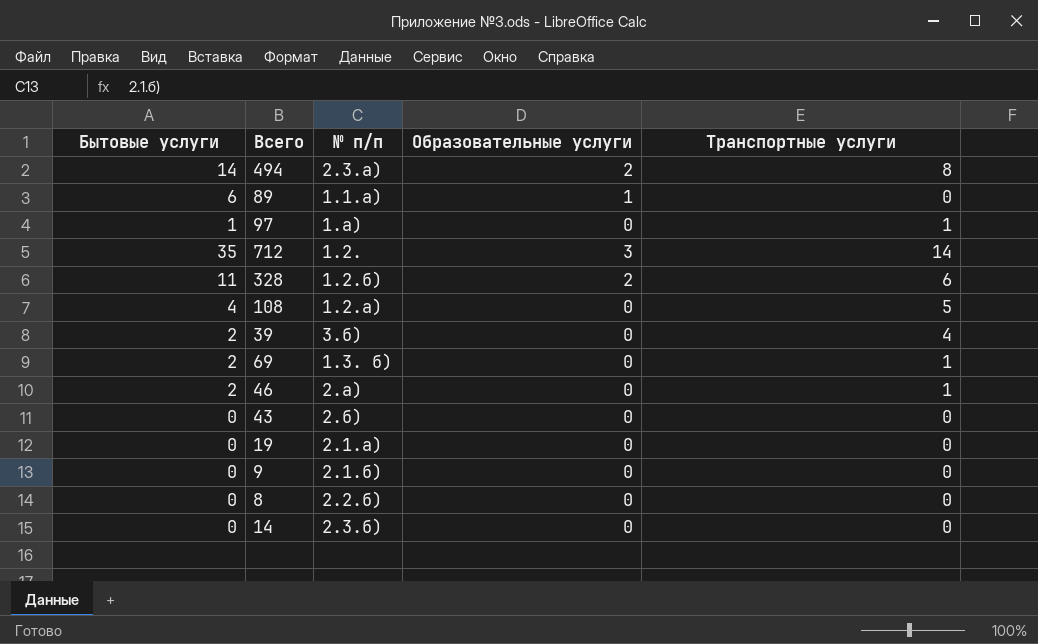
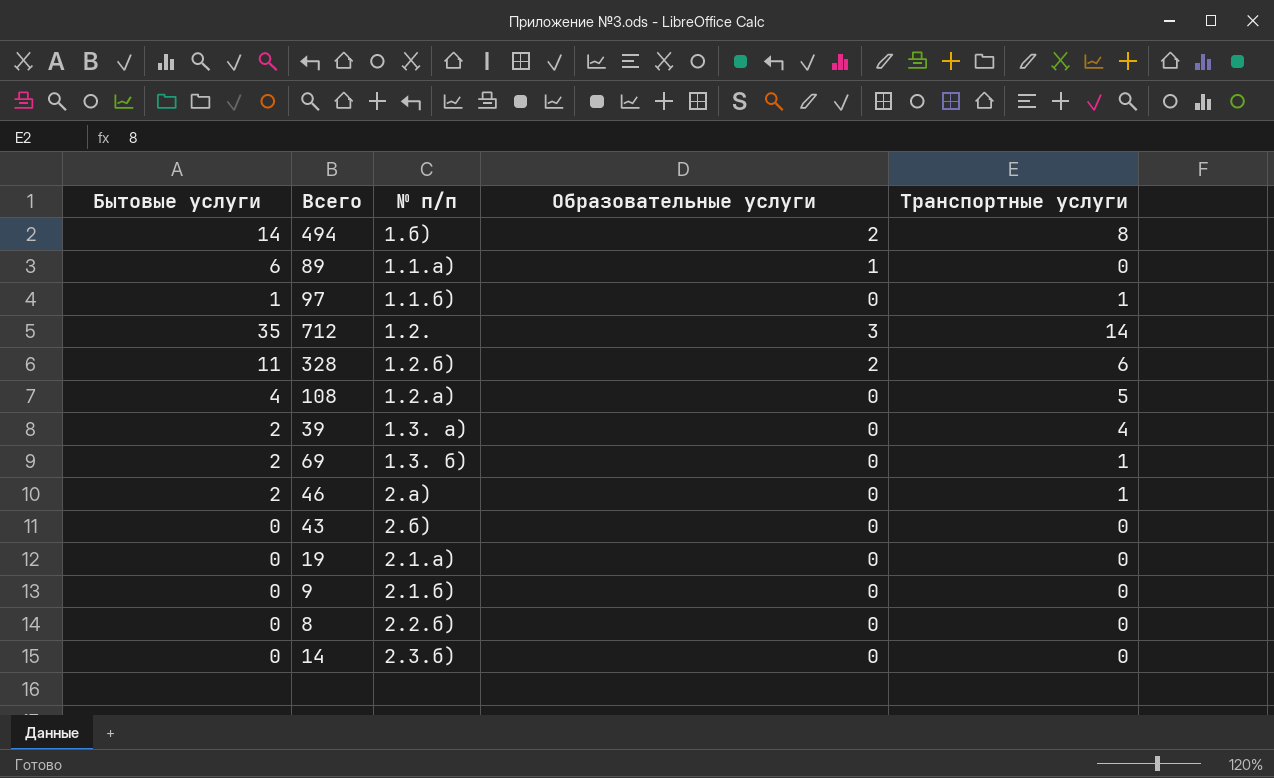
494 | № п/п: 2.3.а) -> 1.б)
97 | № п/п: 1.а) -> 1.1.б)
39 | № п/п: 3.б) -> 1.3. а)

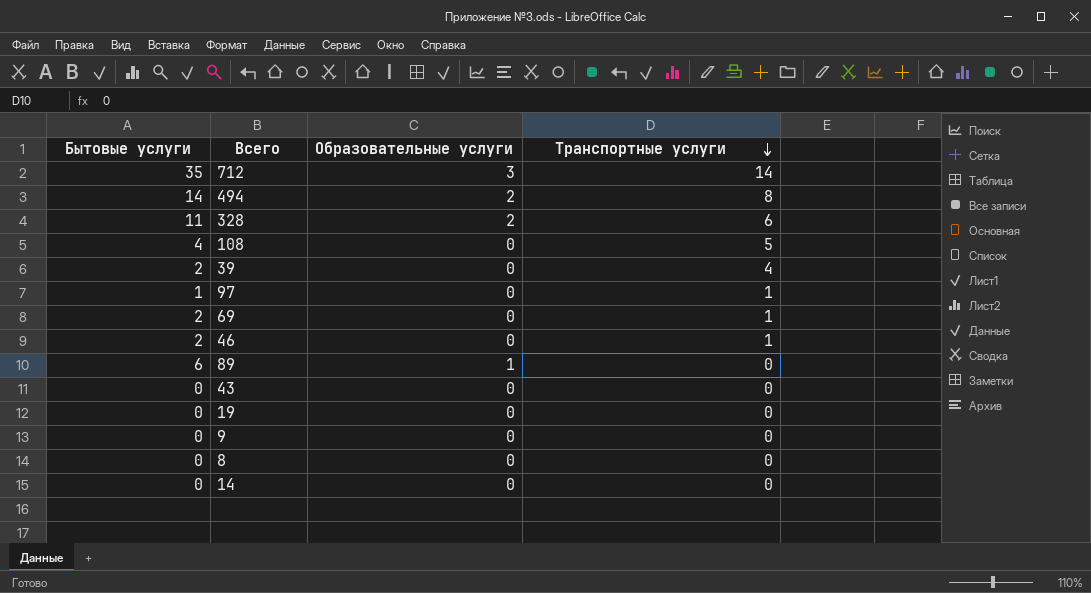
row order: none -> Транспортные услуги descending
column № п/п | position: 3 -> none

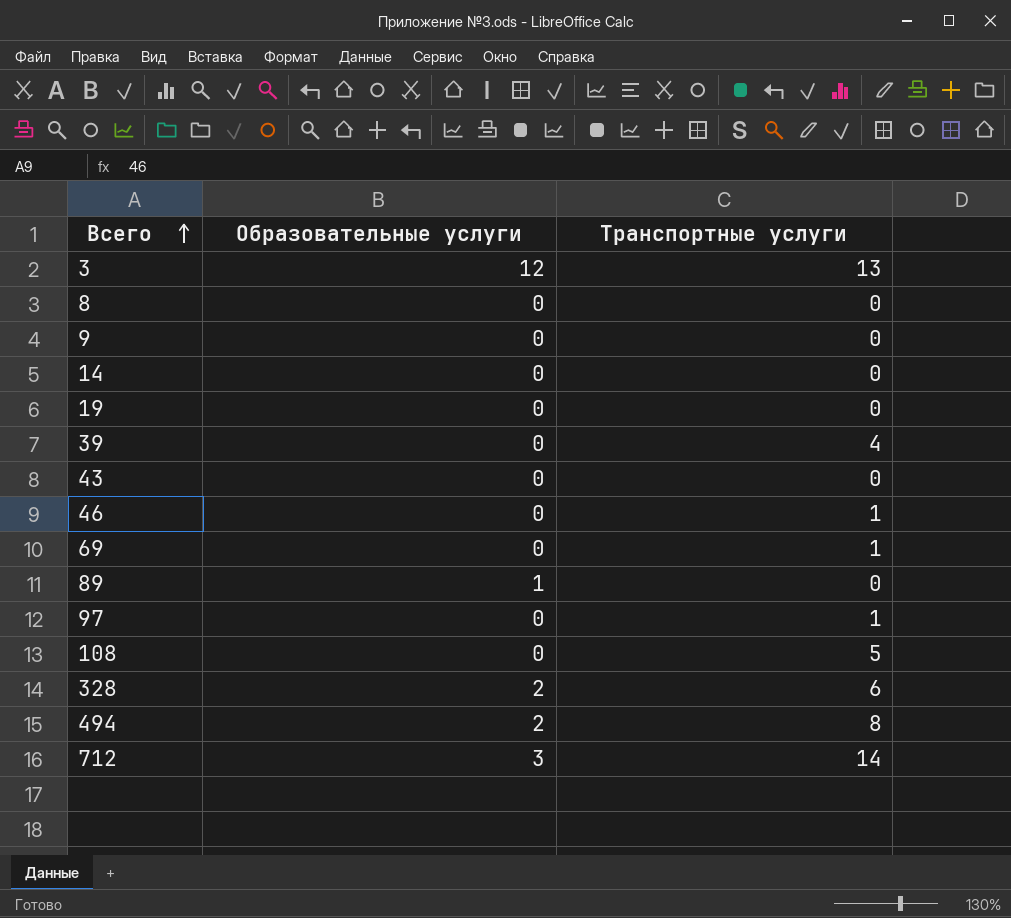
row order: Транспортные услуги descending -> Всего ascending
column Бытовые услуги | position: 1 -> none
row 3: none -> 12 | 13

